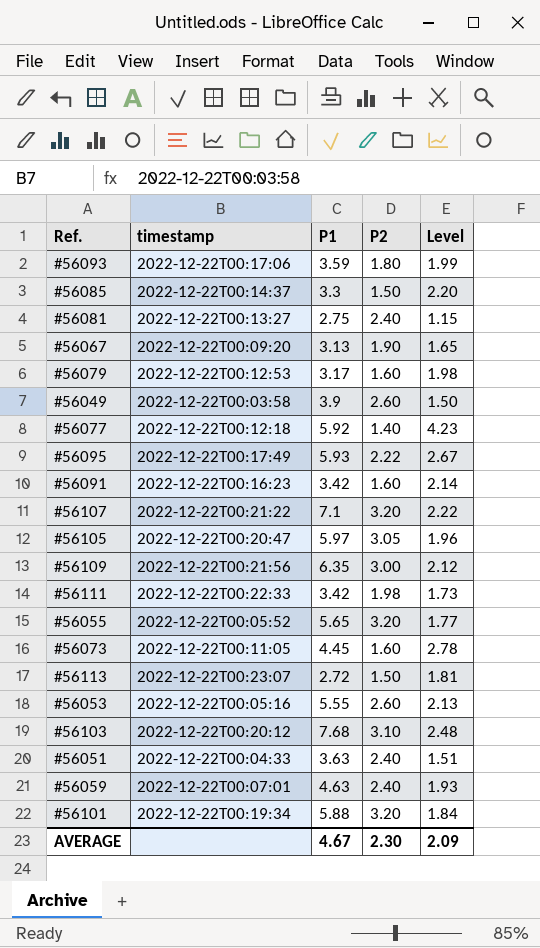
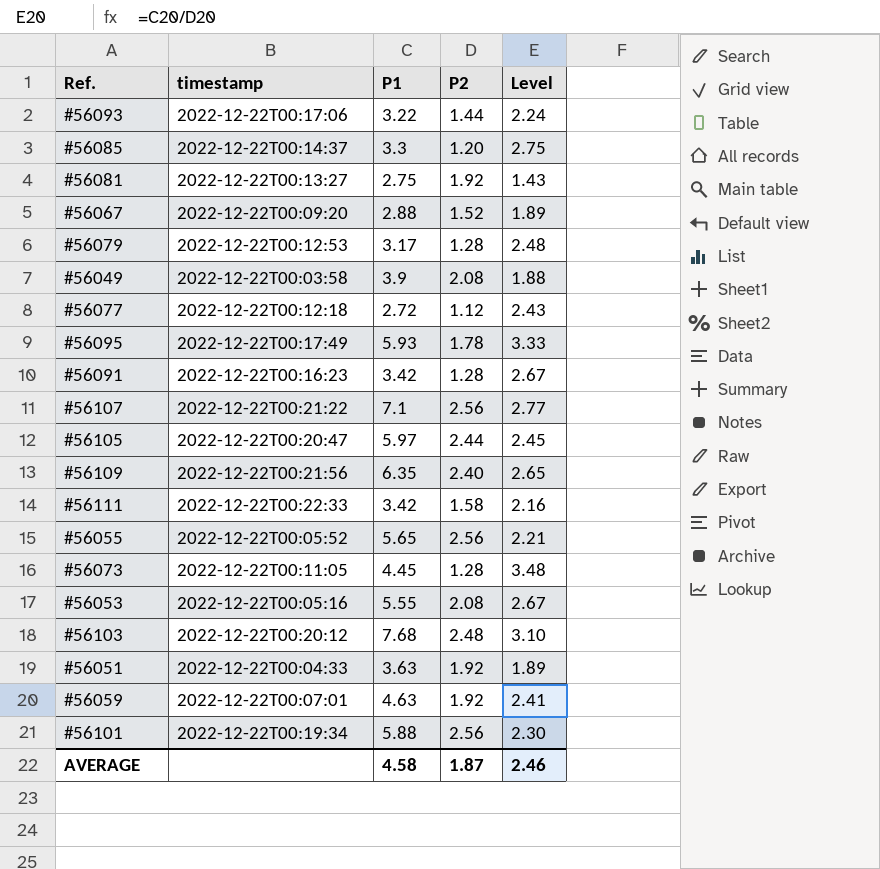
row #56113: 2022-12-22T00:23:07 | 2.72 | 1.50 | 1.81 -> none
#56093 | P1: 3.59 -> 3.22
#56093 | P2: 1.80 -> 1.44
#56093 | Level: 1.99 -> 2.24
#56085 | P2: 1.50 -> 1.20
#56085 | Level: 2.20 -> 2.75
#56081 | P2: 2.40 -> 1.92
#56081 | Level: 1.15 -> 1.43
#56067 | P1: 3.13 -> 2.88
#56067 | P2: 1.90 -> 1.52
#56067 | Level: 1.65 -> 1.89
#56079 | P2: 1.60 -> 1.28
#56079 | Level: 1.98 -> 2.48
#56049 | P2: 2.60 -> 2.08
#56049 | Level: 1.50 -> 1.88
#56077 | P1: 5.92 -> 2.72
#56077 | P2: 1.40 -> 1.12
#56077 | Level: 4.23 -> 2.43
#56095 | P2: 2.22 -> 1.78
#56095 | Level: 2.67 -> 3.33
#56091 | P2: 1.60 -> 1.28
#56091 | Level: 2.14 -> 2.67
#56107 | P2: 3.20 -> 2.56
#56107 | Level: 2.22 -> 2.77
#56105 | P2: 3.05 -> 2.44
#56105 | Level: 1.96 -> 2.45
#56109 | P2: 3.00 -> 2.40
#56109 | Level: 2.12 -> 2.65
#56111 | P2: 1.98 -> 1.58
#56111 | Level: 1.73 -> 2.16
#56055 | P2: 3.20 -> 2.56
#56055 | Level: 1.77 -> 2.21
#56073 | P2: 1.60 -> 1.28
#56073 | Level: 2.78 -> 3.48
#56053 | P2: 2.60 -> 2.08
#56053 | Level: 2.13 -> 2.67
#56103 | P2: 3.10 -> 2.48
#56103 | Level: 2.48 -> 3.10
#56051 | P2: 2.40 -> 1.92
#56051 | Level: 1.51 -> 1.89
#56059 | P2: 2.40 -> 1.92
#56059 | Level: 1.93 -> 2.41
#56101 | P2: 3.20 -> 2.56
#56101 | Level: 1.84 -> 2.30
AVERAGE | P1: 4.67 -> 4.58
AVERAGE | P2: 2.30 -> 1.87
AVERAGE | Level: 2.09 -> 2.46

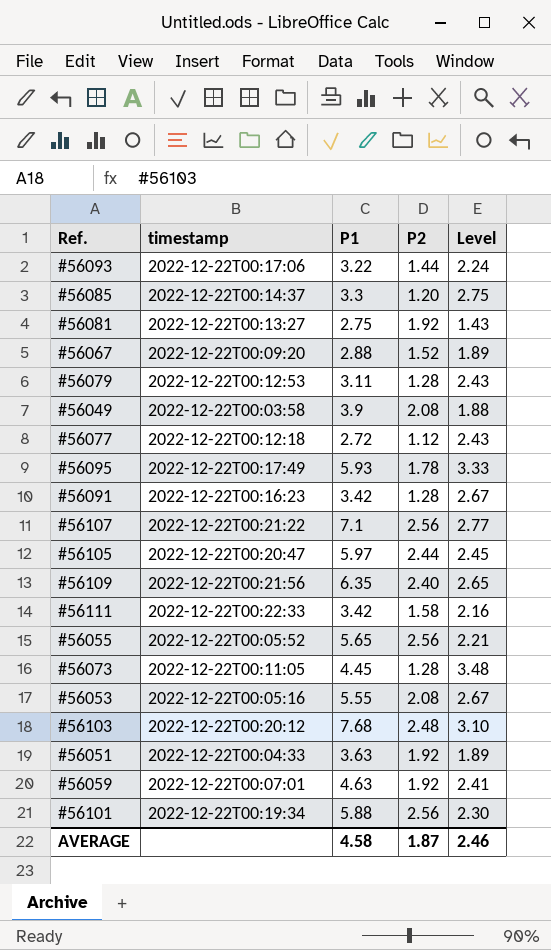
#56079 | P1: 3.17 -> 3.11
#56079 | Level: 2.48 -> 2.43

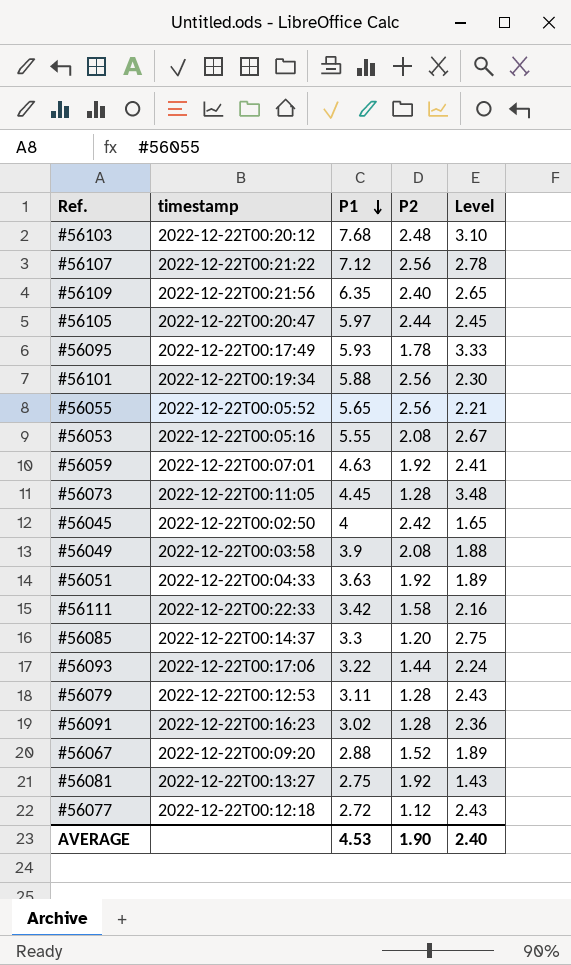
row order: none -> P1 descending
#56107 | P1: 7.1 -> 7.12
#56107 | Level: 2.77 -> 2.78
row #56045: none -> 2022-12-22T00:02:50 | 4 | 2.42 | 1.65
#56091 | P1: 3.42 -> 3.02
#56091 | Level: 2.67 -> 2.36
AVERAGE | P1: 4.58 -> 4.53
AVERAGE | P2: 1.87 -> 1.90
AVERAGE | Level: 2.46 -> 2.40

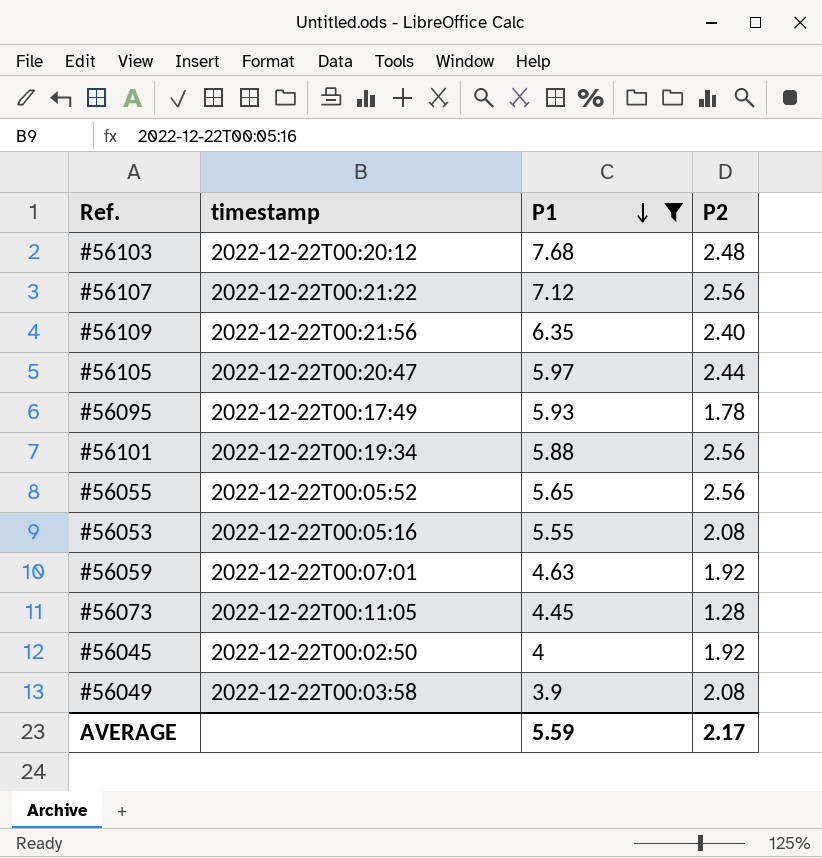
filter: none -> P1 >= 3.9
column Level | formula: [P1] / [P2] -> none
#56045 | P2: 2.42 -> 1.92
AVERAGE | P1: 4.53 -> 5.59
AVERAGE | P2: 1.90 -> 2.17

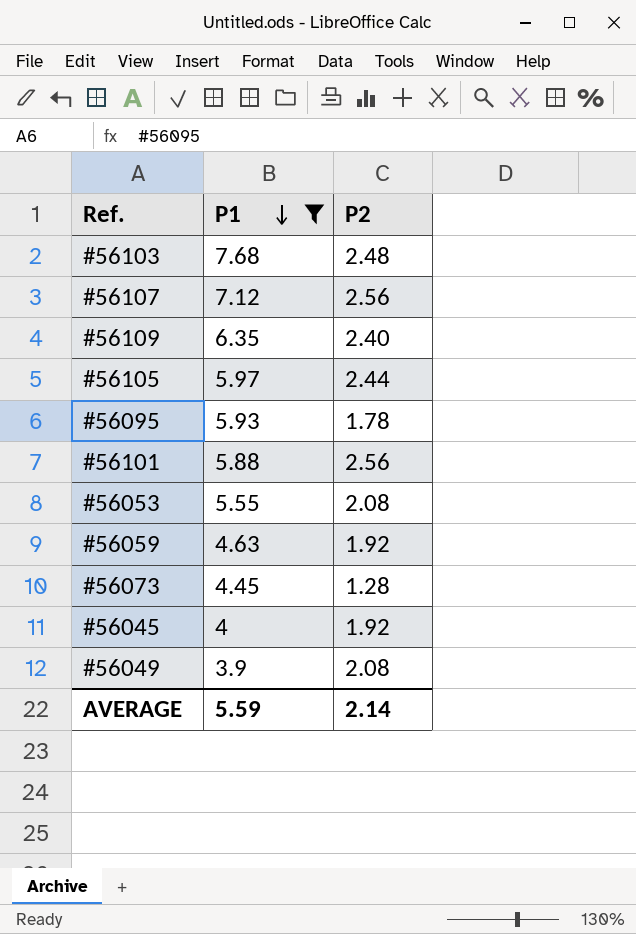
column timestamp | position: 2 -> none
row #56055: 2022-12-22T00:05:52 | 5.65 | 2.56 -> none
AVERAGE | P2: 2.17 -> 2.14

